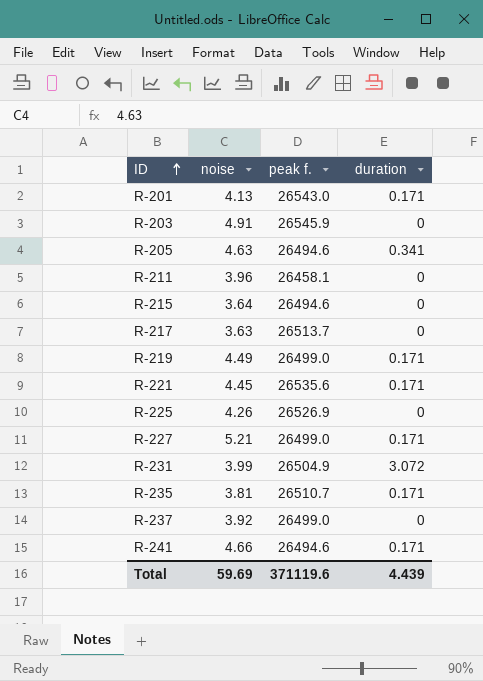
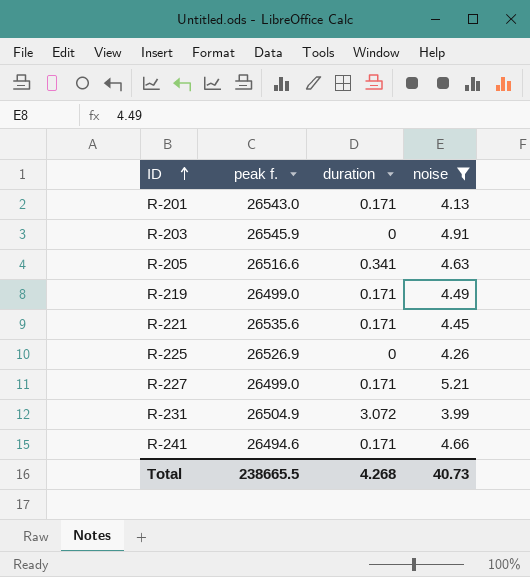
filter: none -> noise >= 3.99
column noise | position: 2 -> 4
R-205 | peak f.: 26494.6 -> 26516.6
Total | peak f.: 371119.6 -> 238665.5
Total | duration: 4.439 -> 4.268
Total | noise: 59.69 -> 40.73

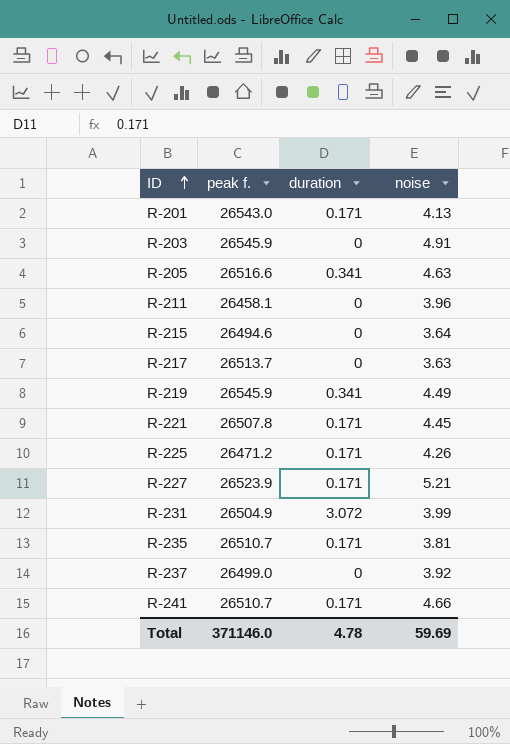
filter: noise >= 3.99 -> none
R-219 | peak f.: 26499.0 -> 26545.9
R-219 | duration: 0.171 -> 0.341
R-221 | peak f.: 26535.6 -> 26507.8
R-225 | peak f.: 26526.9 -> 26471.2
R-225 | duration: 0 -> 0.171
R-227 | peak f.: 26499.0 -> 26523.9
R-241 | peak f.: 26494.6 -> 26510.7
Total | peak f.: 238665.5 -> 371146.0
Total | duration: 4.268 -> 4.78
Total | noise: 40.73 -> 59.69

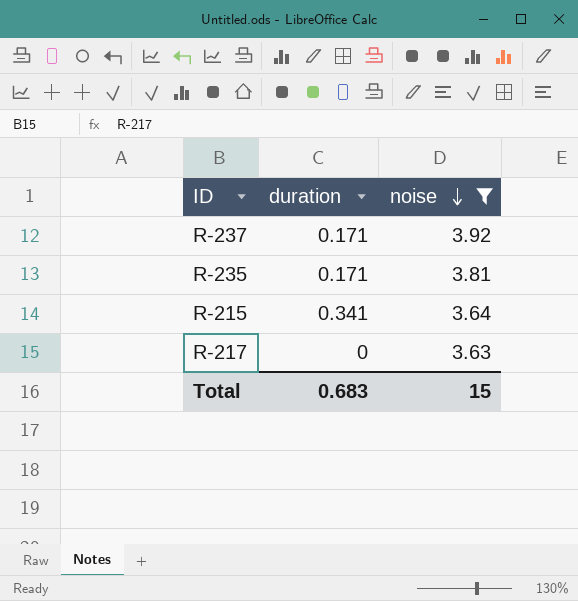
filter: none -> noise <= 3.92
row order: ID ascending -> noise descending
column peak f. | position: 2 -> none
R-237 | duration: 0 -> 0.171
R-215 | duration: 0 -> 0.341
Total | duration: 4.78 -> 0.683
Total | noise: 59.69 -> 15

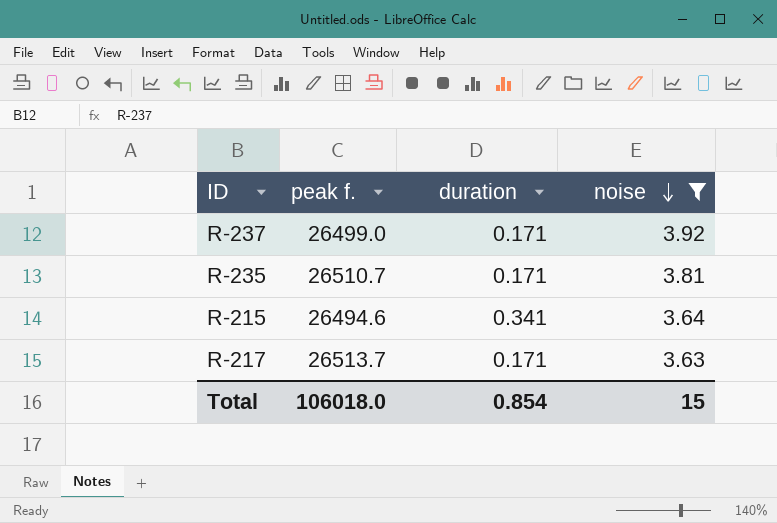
column peak f. | position: none -> 2
R-217 | duration: 0 -> 0.171
Total | duration: 0.683 -> 0.854

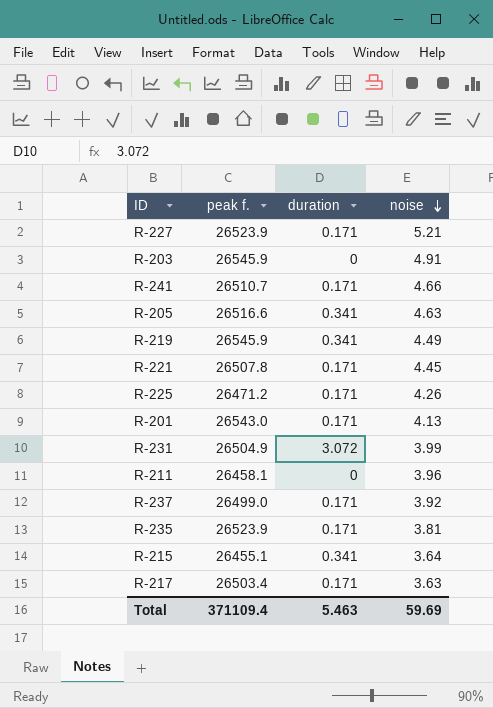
filter: noise <= 3.92 -> none
R-235 | peak f.: 26510.7 -> 26523.9
R-215 | peak f.: 26494.6 -> 26455.1
R-217 | peak f.: 26513.7 -> 26503.4
Total | peak f.: 106018.0 -> 371109.4
Total | duration: 0.854 -> 5.463
Total | noise: 15 -> 59.69

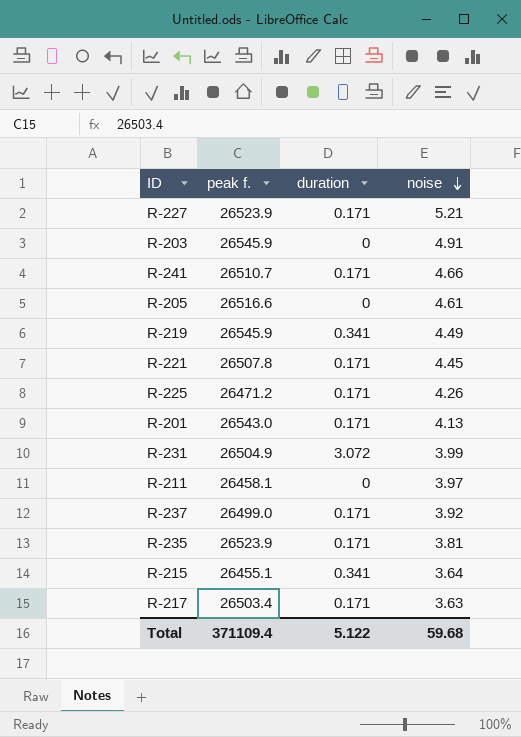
R-205 | duration: 0.341 -> 0
R-205 | noise: 4.63 -> 4.61
R-211 | noise: 3.96 -> 3.97
Total | duration: 5.463 -> 5.122
Total | noise: 59.69 -> 59.68

